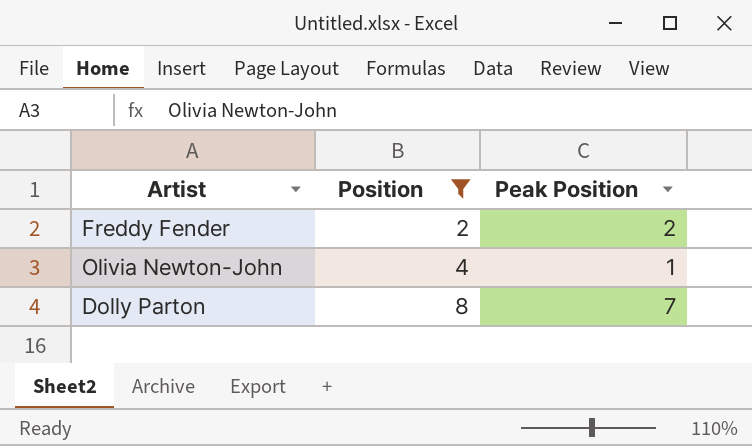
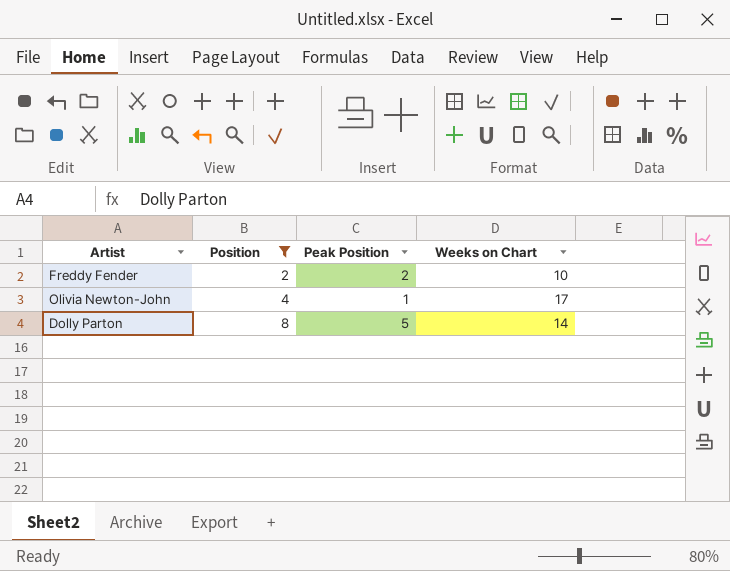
column Weeks on Chart | position: none -> 4
Dolly Parton | Peak Position: 7 -> 5

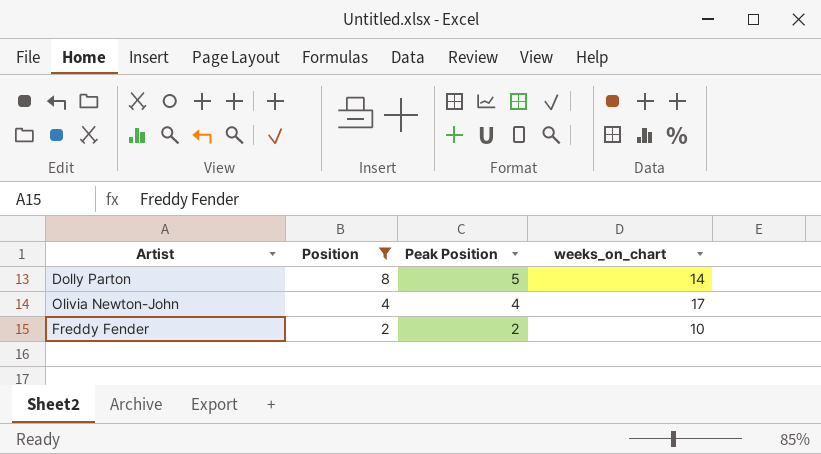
row order: Position ascending -> Position descending
column name: Weeks on Chart -> weeks_on_chart
Olivia Newton-John | Peak Position: 1 -> 4

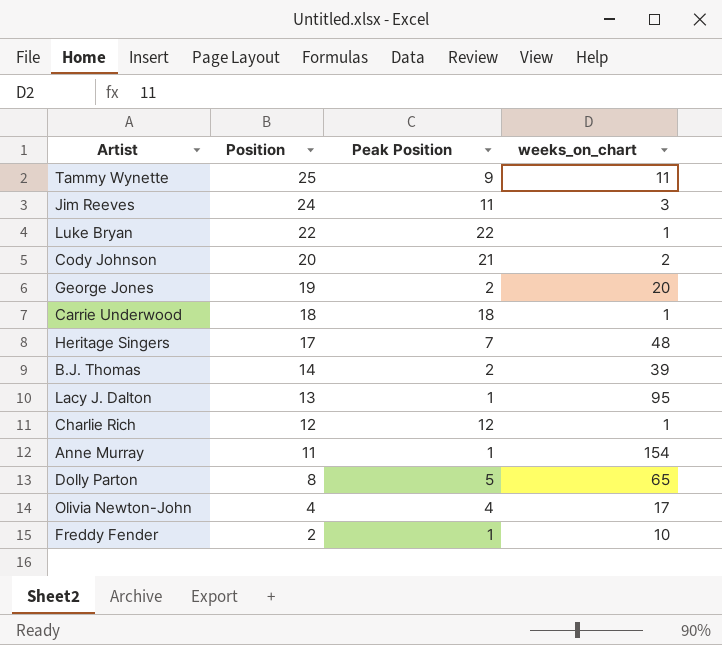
filter: Position <= 8 -> none
Dolly Parton | weeks_on_chart: 14 -> 65
Freddy Fender | Peak Position: 2 -> 1

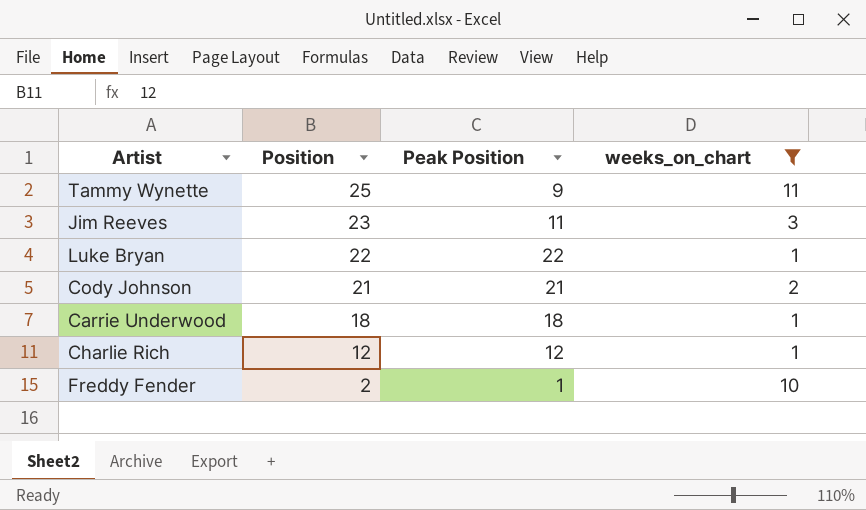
filter: none -> weeks_on_chart <= 11
Jim Reeves | Position: 24 -> 23
Cody Johnson | Position: 20 -> 21

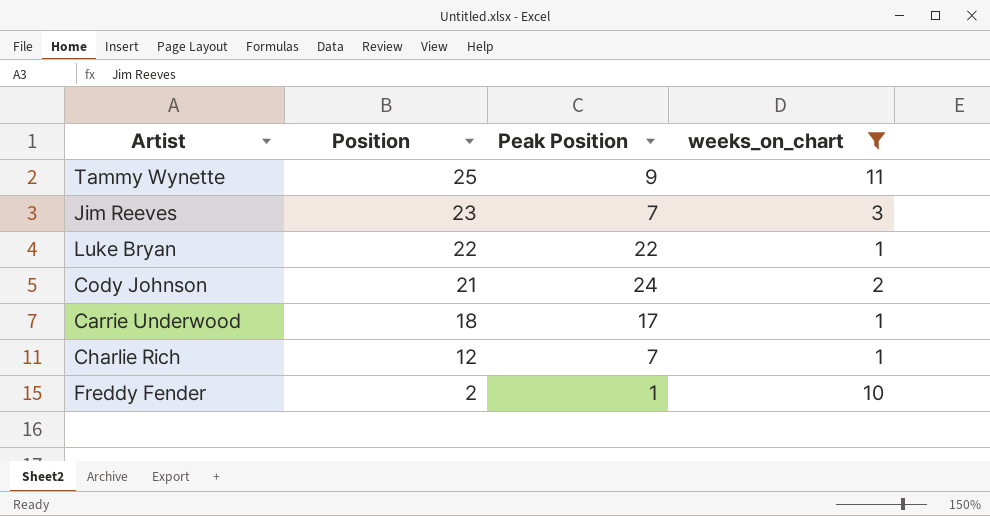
Jim Reeves | Peak Position: 11 -> 7
Cody Johnson | Peak Position: 21 -> 24
Carrie Underwood | Peak Position: 18 -> 17
Charlie Rich | Peak Position: 12 -> 7

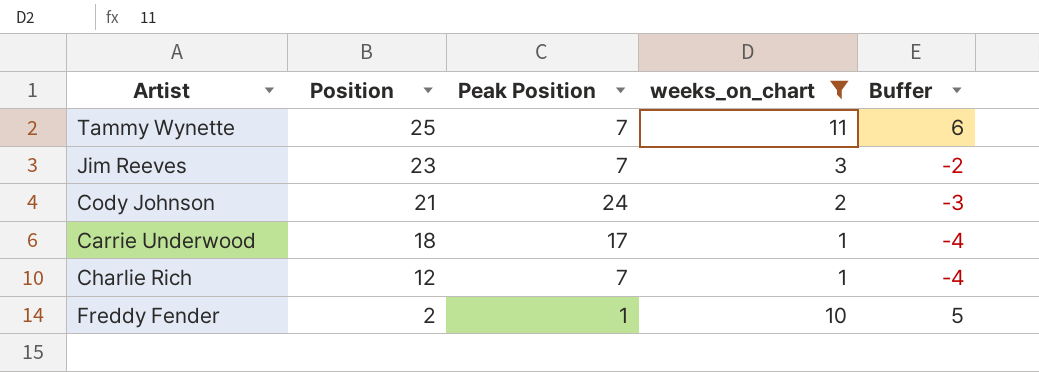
column Buffer | formula: none -> [weeks_on_chart] - 5
row Luke Bryan: 22 | 22 | 1 -> none
Tammy Wynette | Peak Position: 9 -> 7

